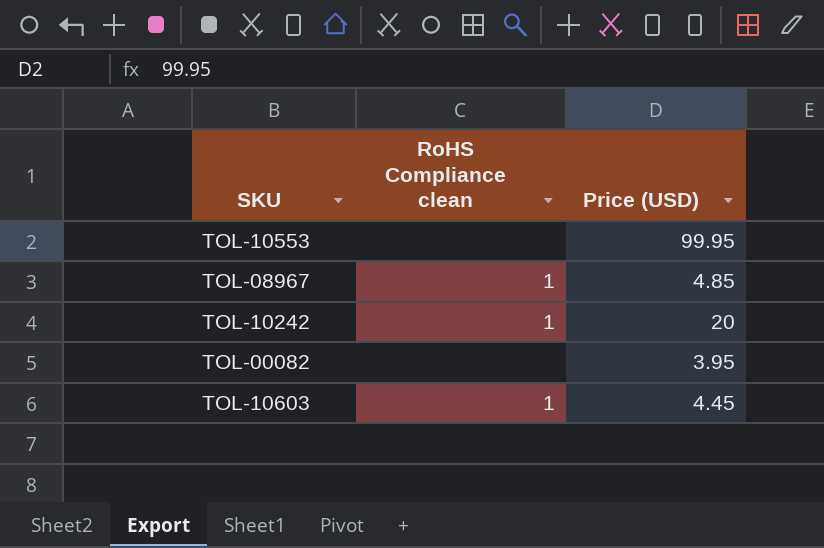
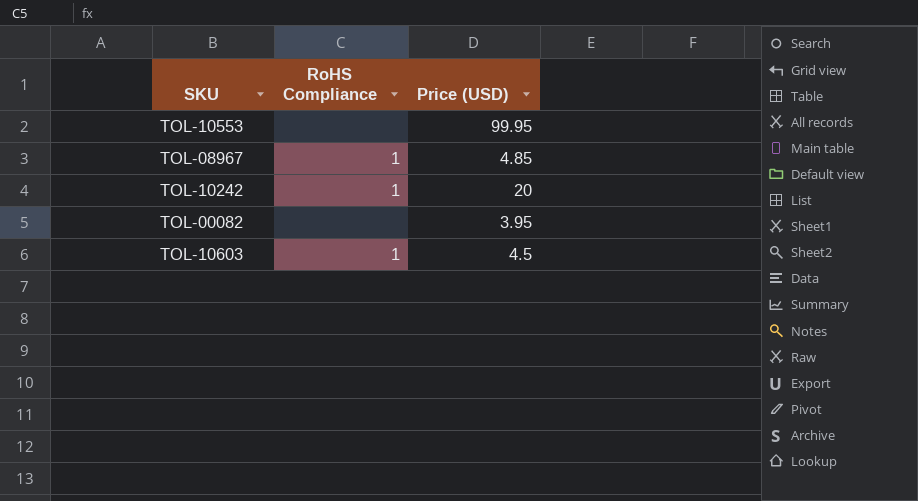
column name: RoHS Compliance clean -> RoHS Compliance
TOL-10603 | Price (USD): 4.45 -> 4.5

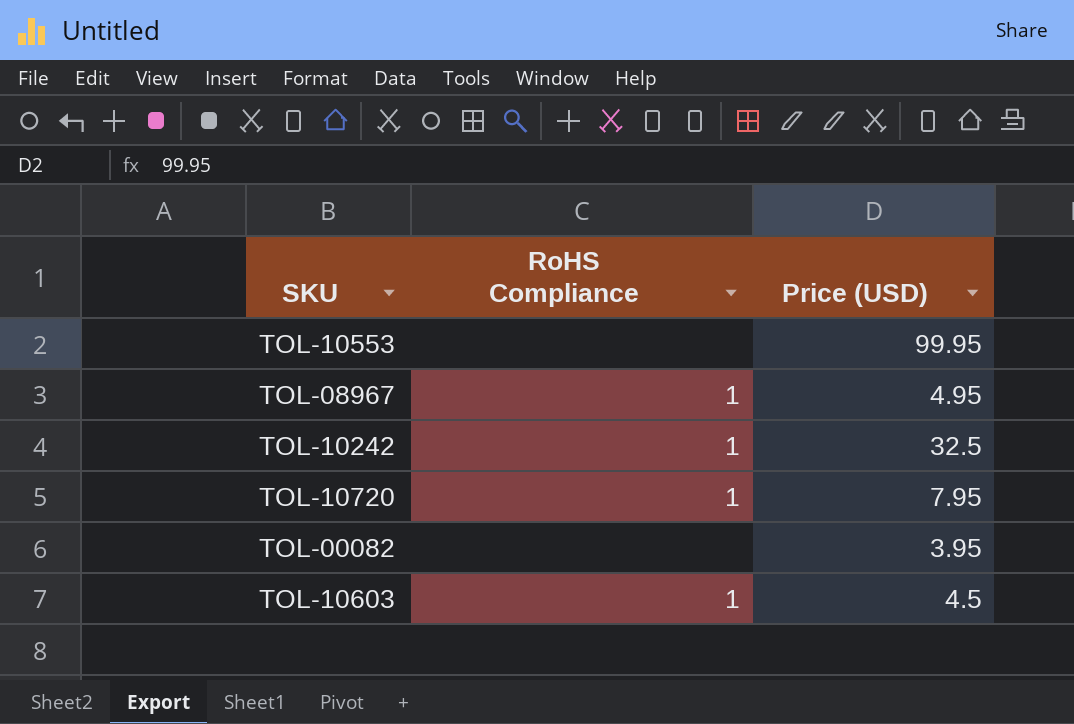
TOL-08967 | Price (USD): 4.85 -> 4.95
TOL-10242 | Price (USD): 20 -> 32.5
row TOL-10720: none -> 1 | 7.95

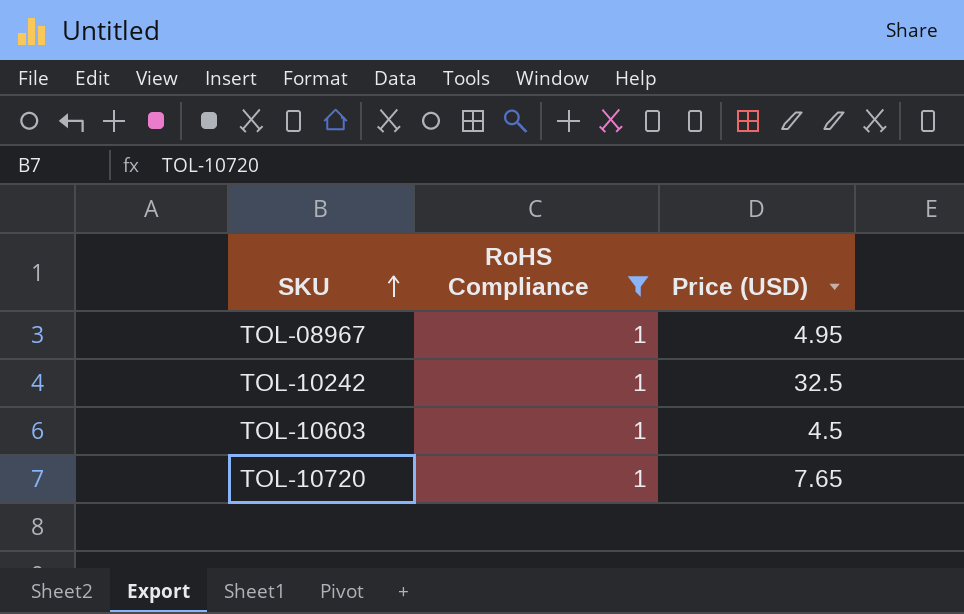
filter: none -> RoHS Compliance = 1
row order: none -> SKU ascending
TOL-10720 | Price (USD): 7.95 -> 7.65

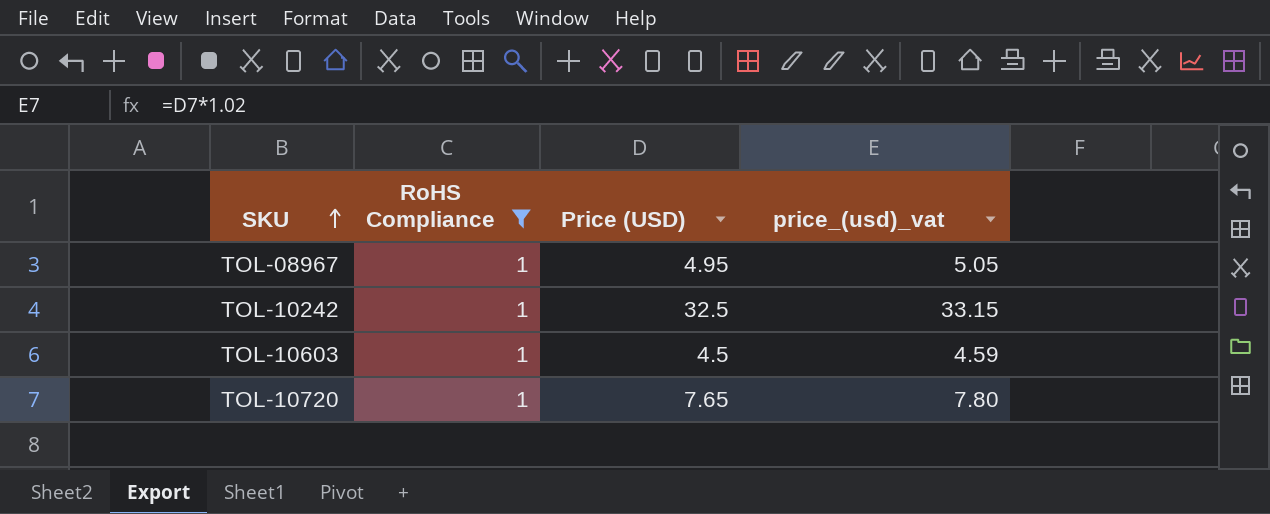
column price_(usd)_vat | formula: none -> [Price (USD)] * 1.02

